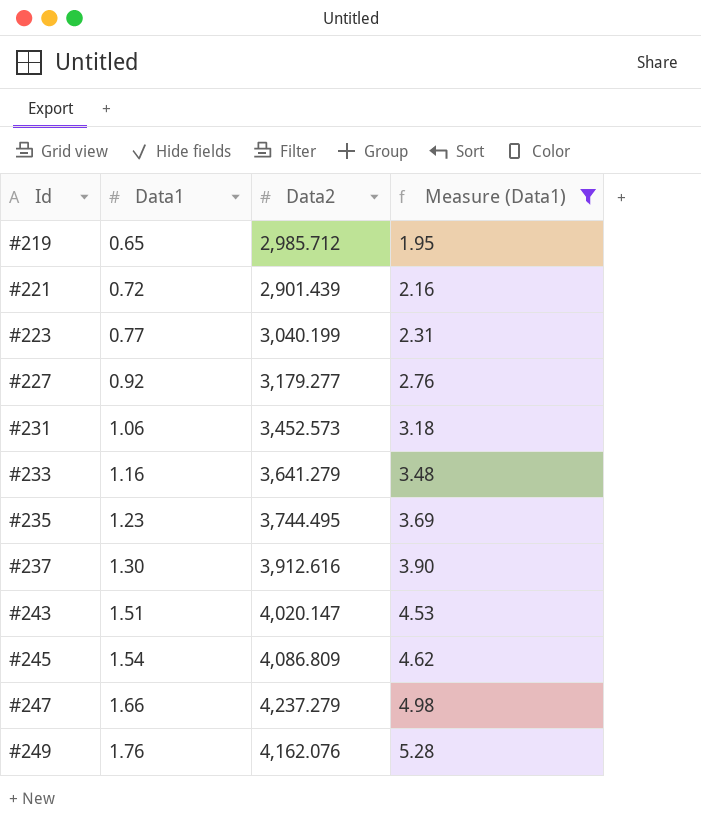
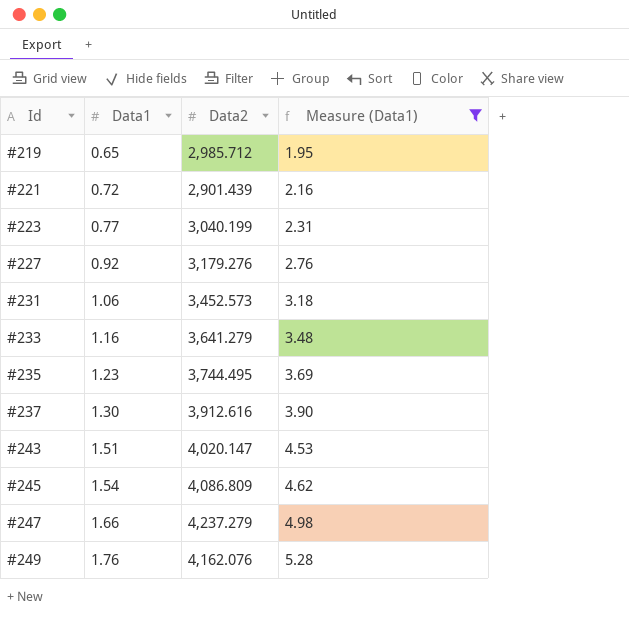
#227 | Data2: 3,179.277 -> 3,179.276

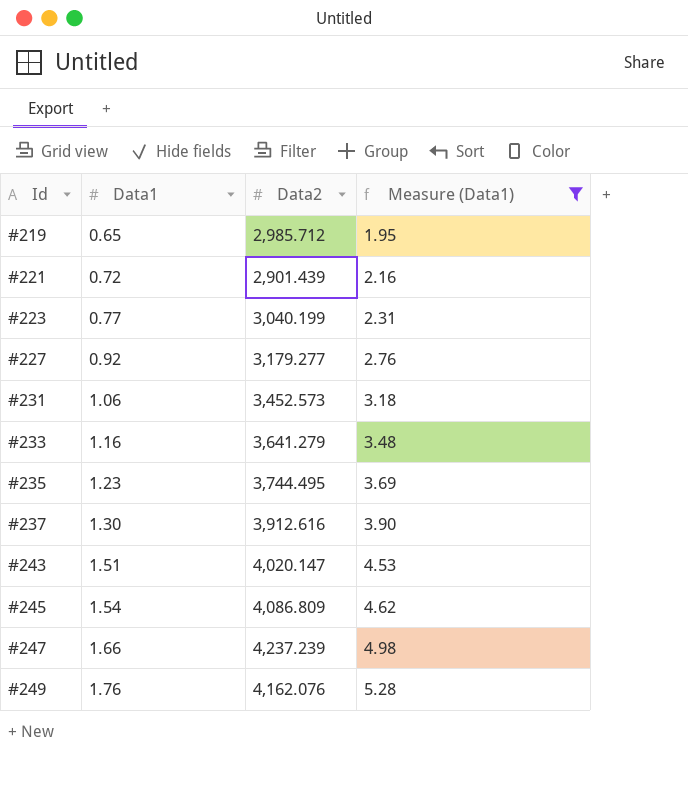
#227 | Data2: 3,179.276 -> 3,179.277
#247 | Data2: 4,237.279 -> 4,237.239

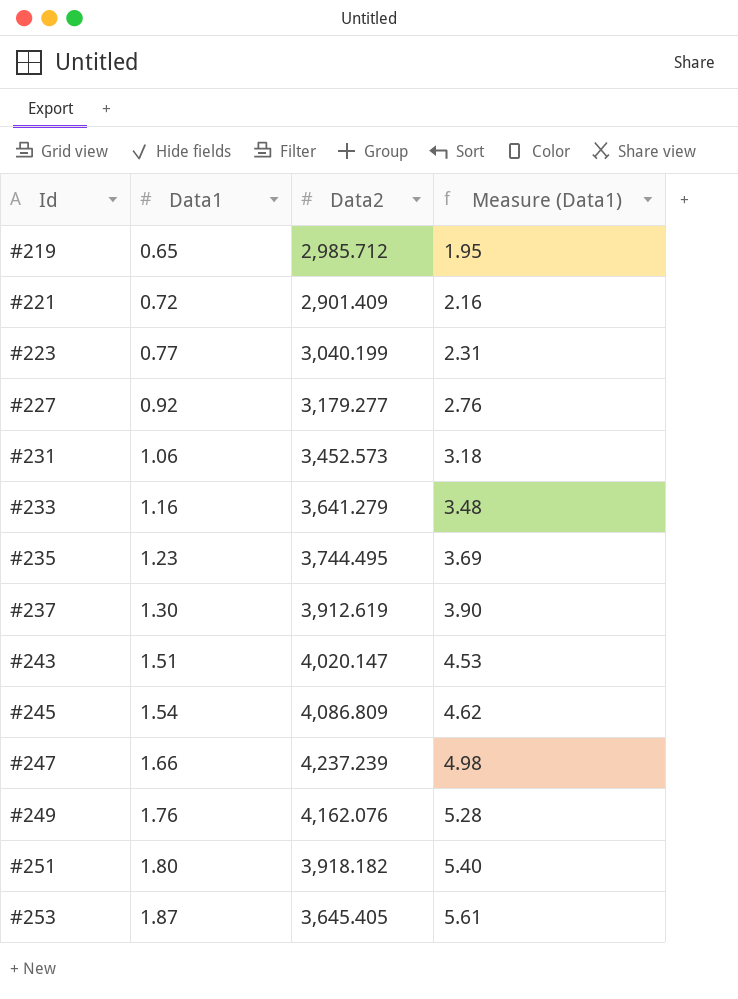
filter: Measure (Data1) <= 5.28 -> none
#221 | Data2: 2,901.439 -> 2,901.409
#237 | Data2: 3,912.616 -> 3,912.619

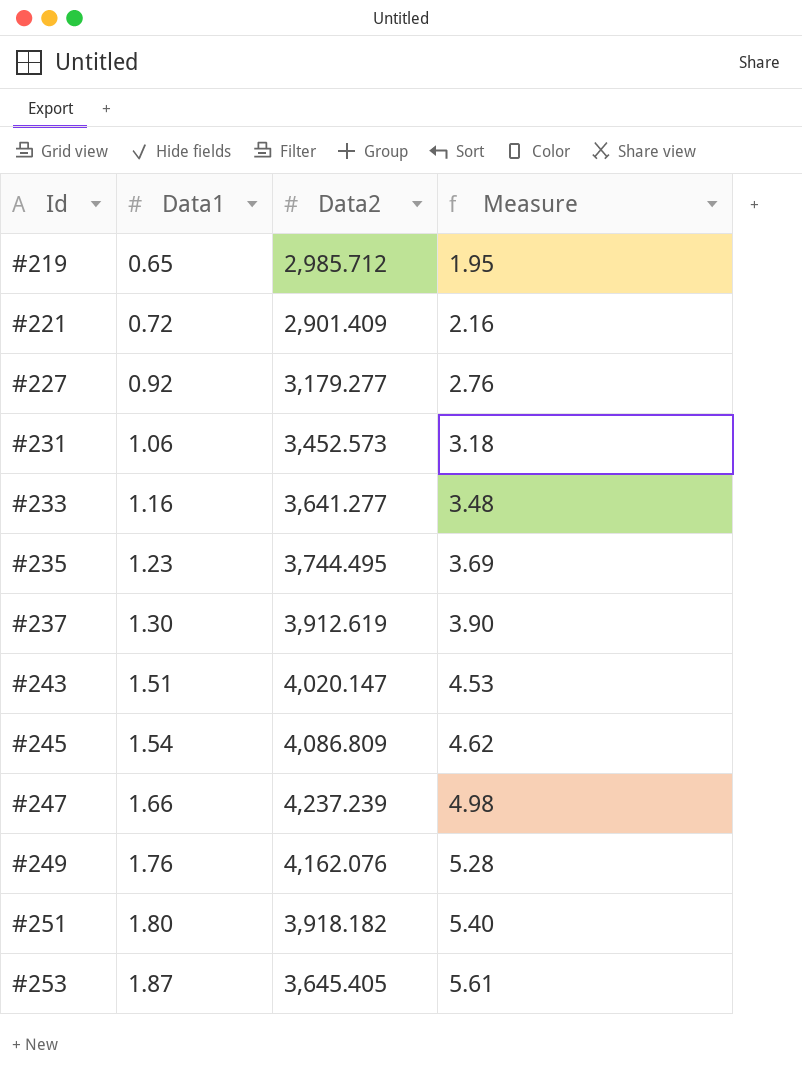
column name: Measure (Data1) -> Measure
row #223: 0.77 | 3,040.199 | 2.31 -> none
#233 | Data2: 3,641.279 -> 3,641.277

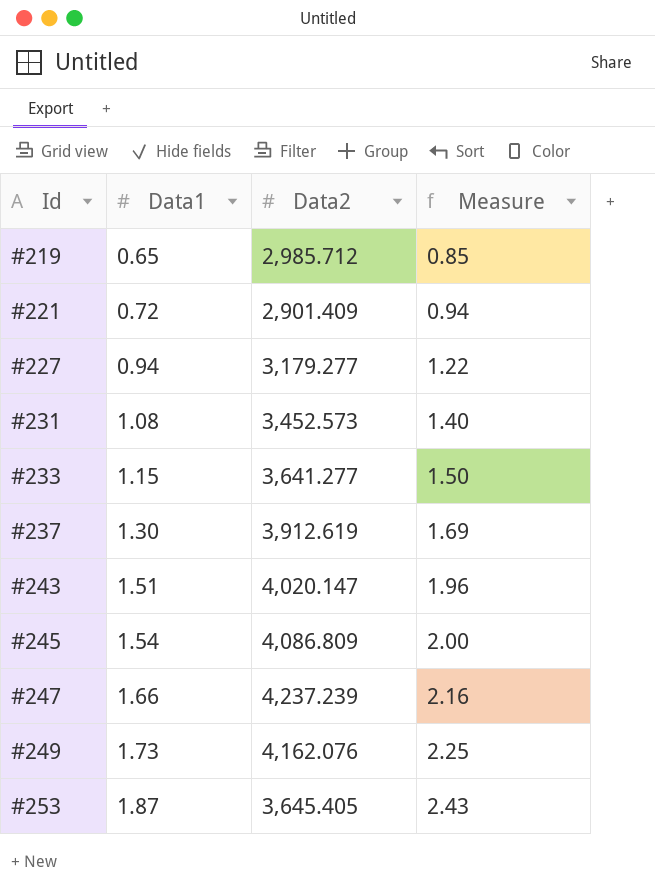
column Measure | formula: [Data1] * 3 -> [Data1] * 1.3
row #235: 1.23 | 3,744.495 | 3.69 -> none
row #251: 1.80 | 3,918.182 | 5.40 -> none
#227 | Data1: 0.92 -> 0.94
#231 | Data1: 1.06 -> 1.08
#233 | Data1: 1.16 -> 1.15
#249 | Data1: 1.76 -> 1.73

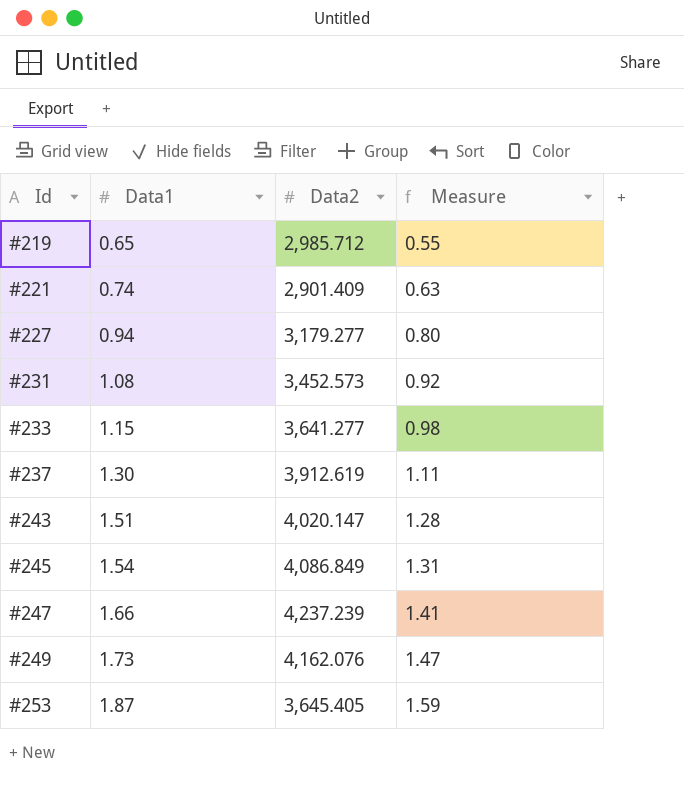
column Measure | formula: [Data1] * 1.3 -> [Data1] * 0.85
#221 | Data1: 0.72 -> 0.74
#245 | Data2: 4,086.809 -> 4,086.849

